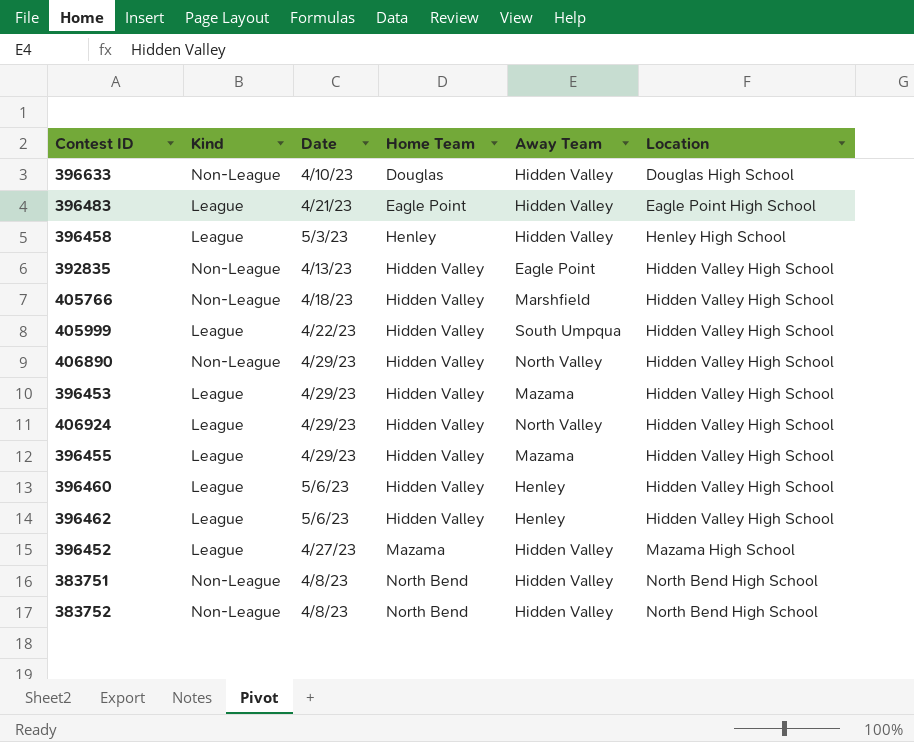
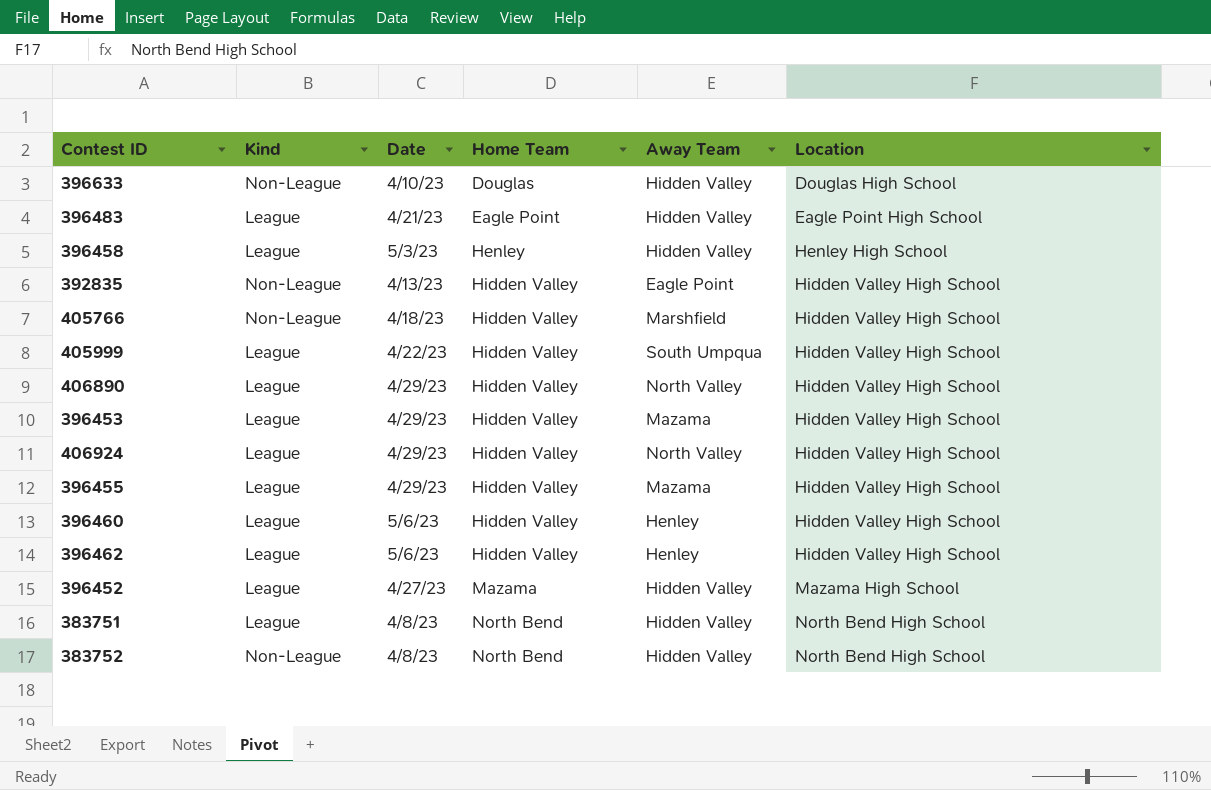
406890 | Kind: Non-League -> League
383751 | Kind: Non-League -> League

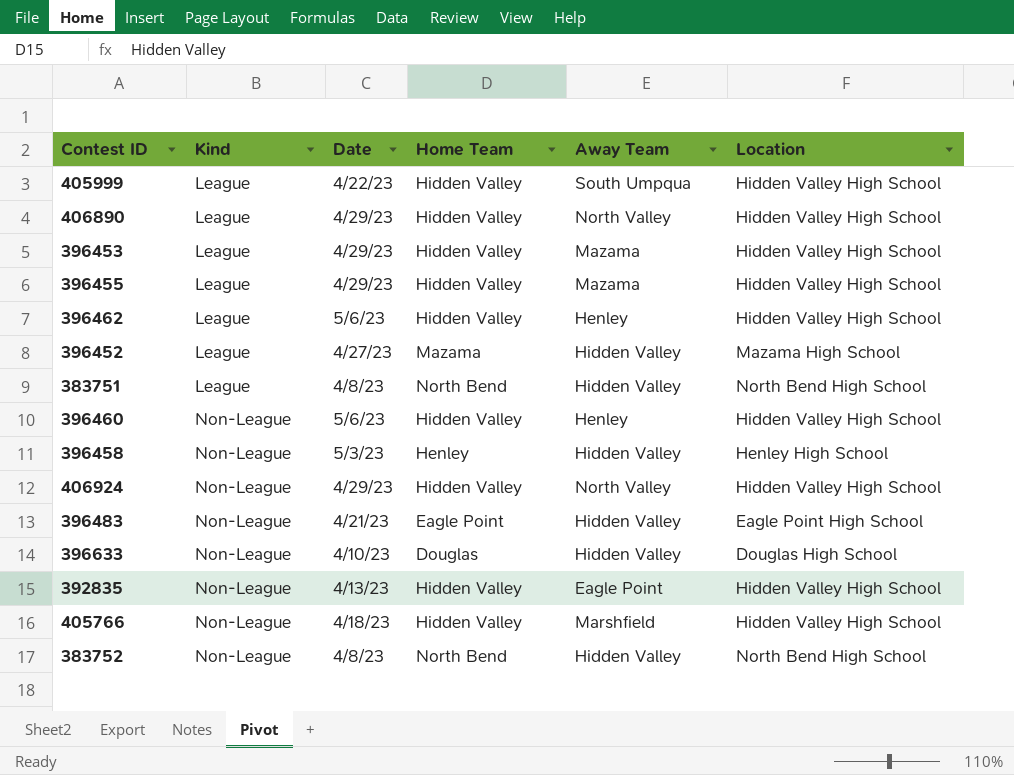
row order: Home Team ascending -> Kind ascending
396460 | Kind: League -> Non-League
396458 | Kind: League -> Non-League
406924 | Kind: League -> Non-League
396483 | Kind: League -> Non-League

